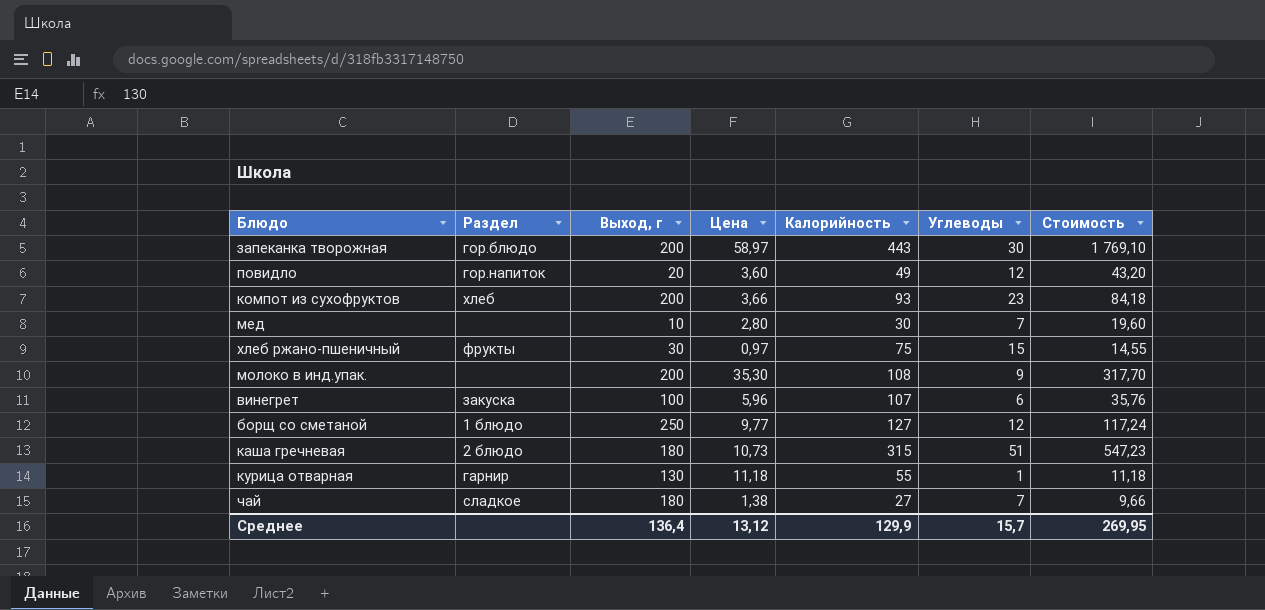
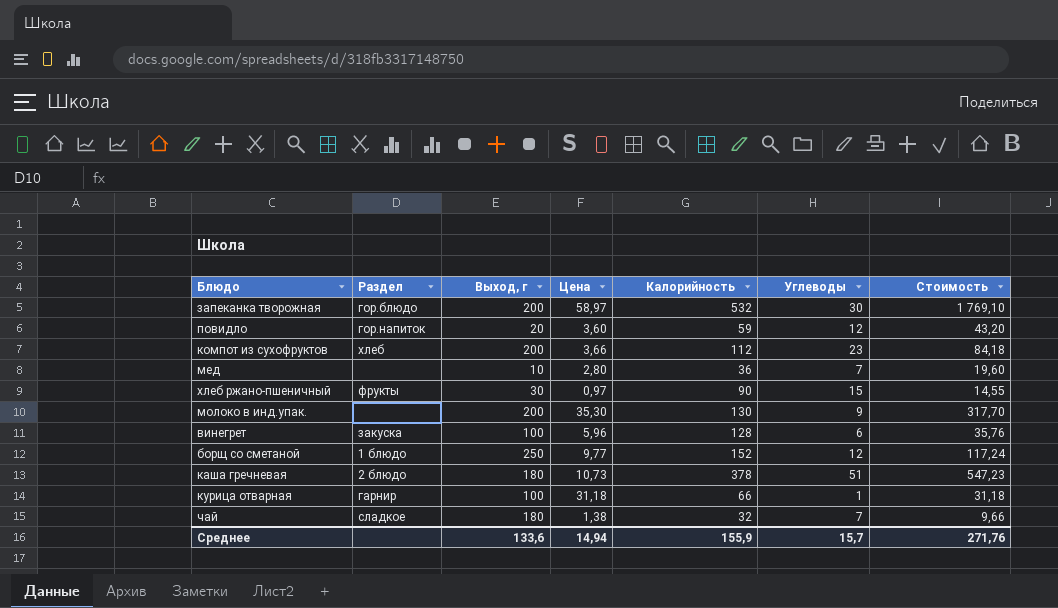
запеканка творожная | Калорийность: 443 -> 532
повидло | Калорийность: 49 -> 59
компот из сухофруктов | Калорийность: 93 -> 112
мед | Калорийность: 30 -> 36
хлеб ржано-пшеничный | Калорийность: 75 -> 90
молоко в инд.упак. | Калорийность: 108 -> 130
винегрет | Калорийность: 107 -> 128
борщ со сметаной | Калорийность: 127 -> 152
каша гречневая | Калорийность: 315 -> 378
курица отварная | Выход, г: 130 -> 100
курица отварная | Цена: 11,18 -> 31,18
курица отварная | Калорийность: 55 -> 66
курица отварная | Стоимость: 11,18 -> 31,18
чай | Калорийность: 27 -> 32
Среднее | Выход, г: 136,4 -> 133,6
Среднее | Цена: 13,12 -> 14,94
Среднее | Калорийность: 129,9 -> 155,9
Среднее | Стоимость: 269,95 -> 271,76

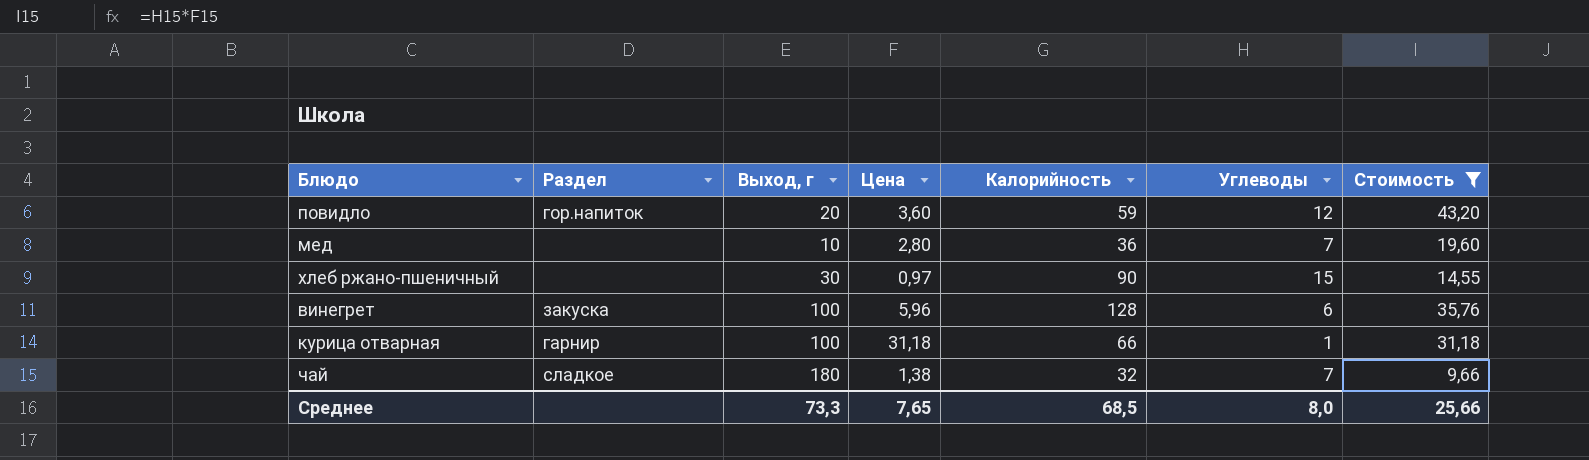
filter: none -> Стоимость <= 43,20
хлеб ржано-пшеничный | Раздел: фрукты -> none
Среднее | Выход, г: 133,6 -> 73,3
Среднее | Цена: 14,94 -> 7,65
Среднее | Калорийность: 155,9 -> 68,5
Среднее | Углеводы: 15,7 -> 8,0
Среднее | Стоимость: 271,76 -> 25,66

